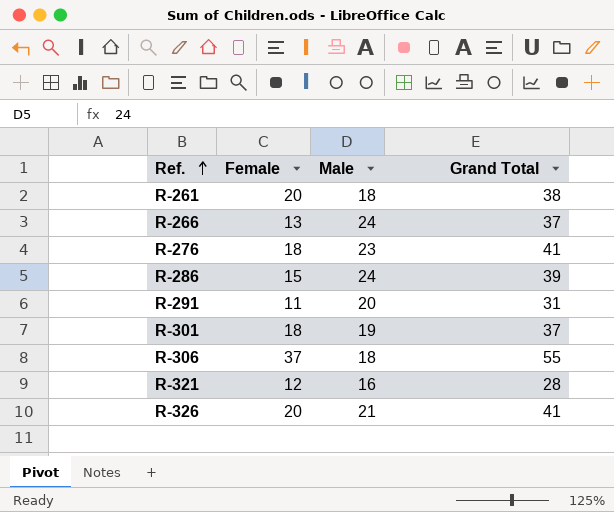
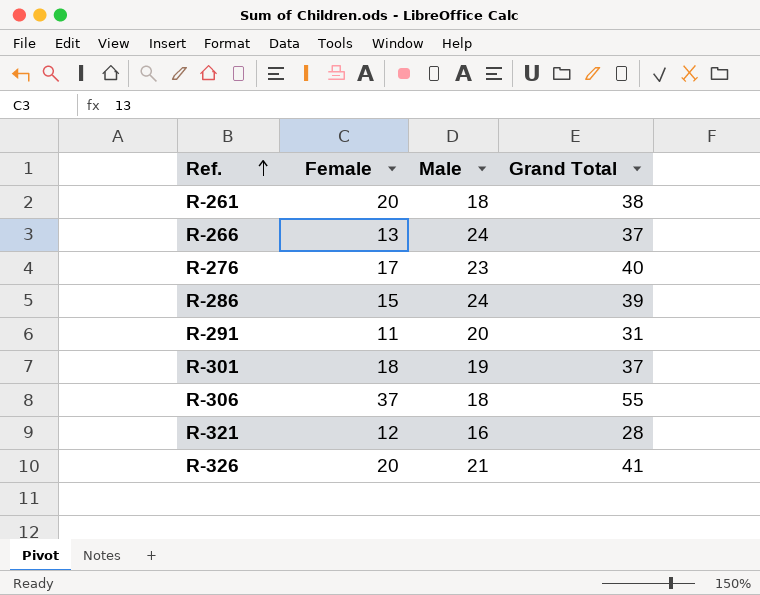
R-276 | Female: 18 -> 17
R-276 | Grand Total: 41 -> 40

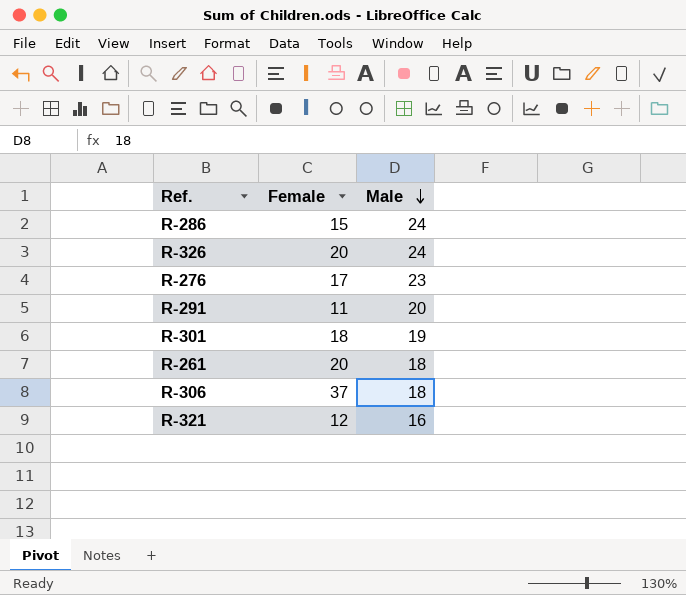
row order: Ref. ascending -> Male descending
column Grand Total | formula: [Female] + [Male] -> none
row R-266: 13 | 24 | 37 -> none
R-326 | Male: 21 -> 24

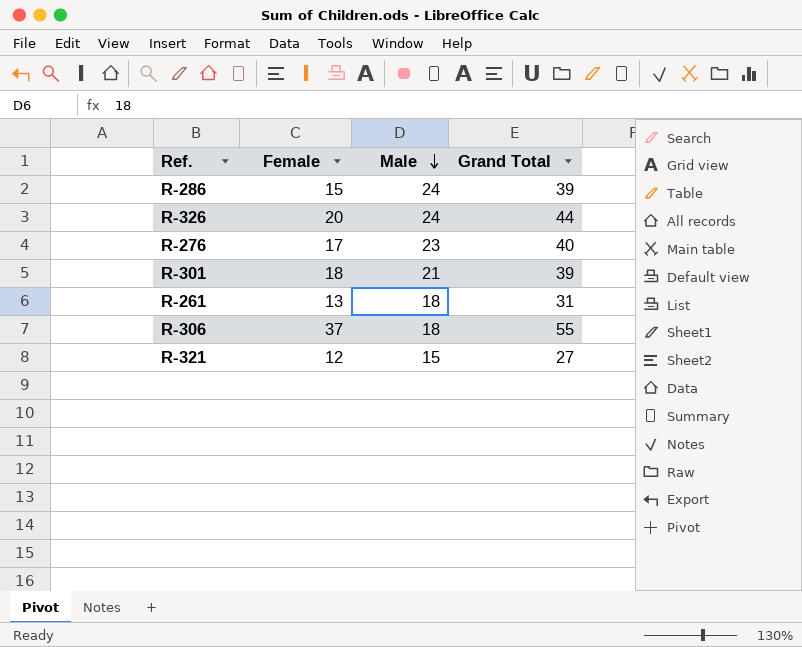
column Grand Total | formula: none -> [Female] + [Male]
row R-291: 11 | 20 -> none
R-301 | Male: 19 -> 21
R-261 | Female: 20 -> 13
R-321 | Male: 16 -> 15

